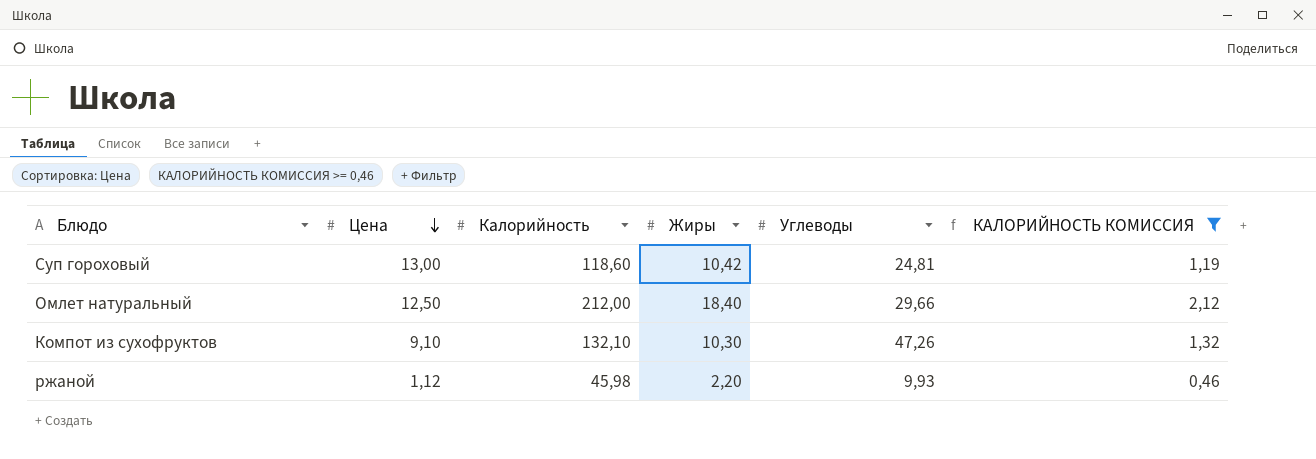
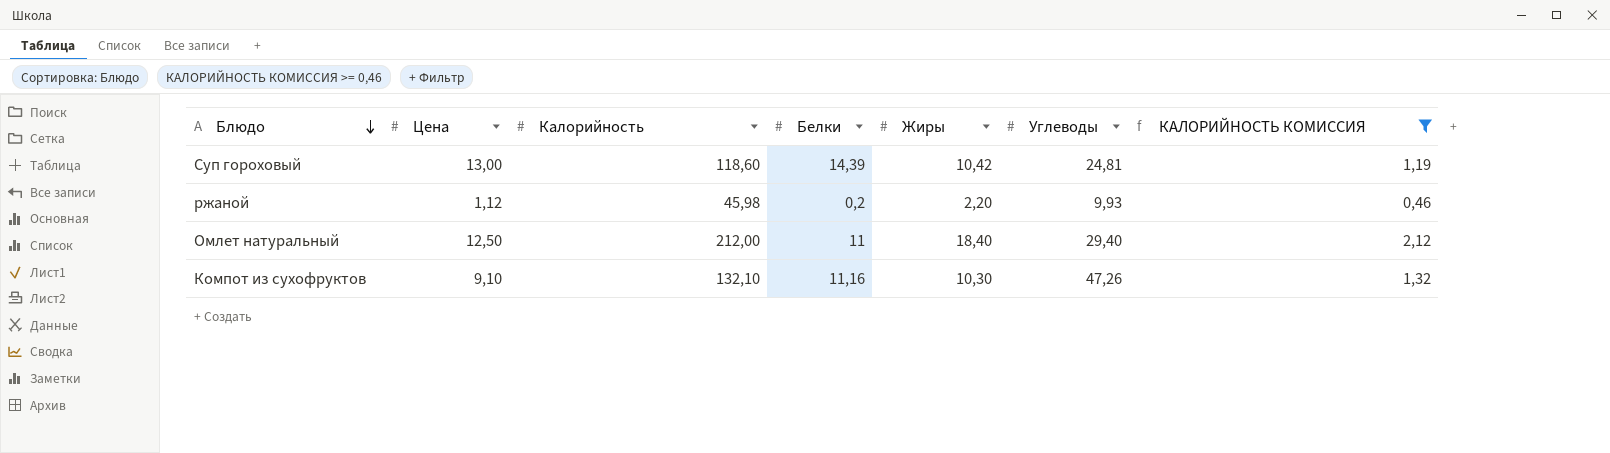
row order: Цена descending -> Блюдо descending
column Белки | position: none -> 4
Омлет натуральный | Углеводы: 29,66 -> 29,40

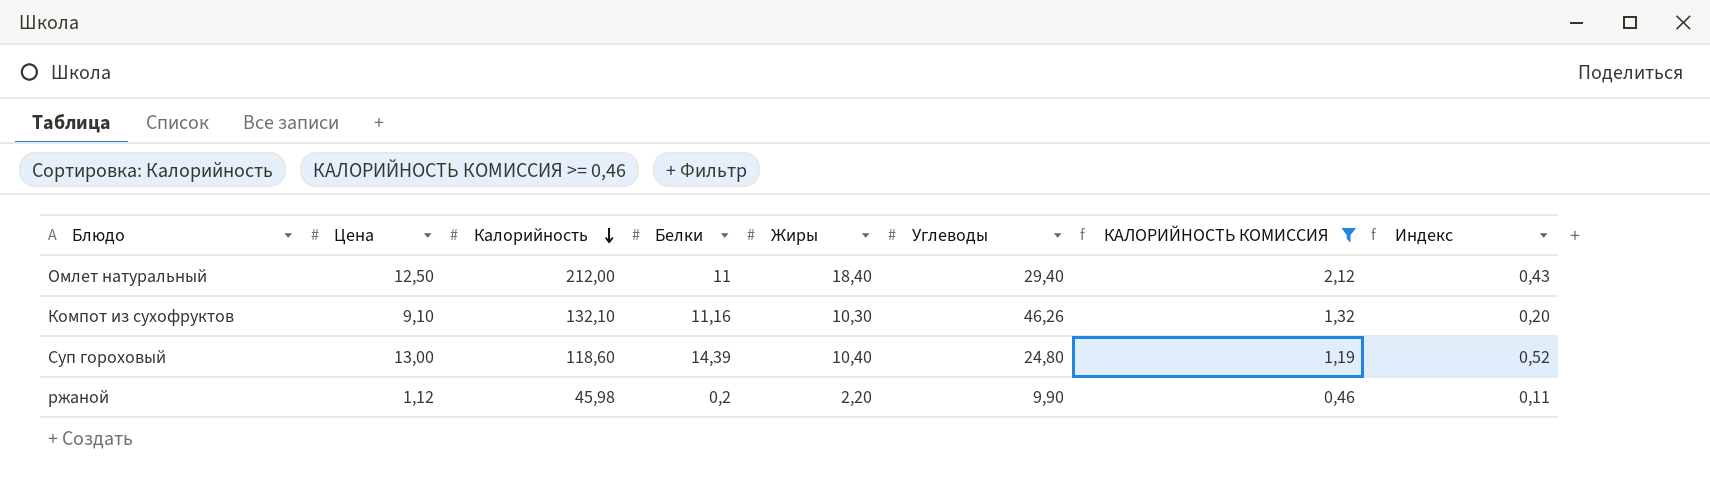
row order: Блюдо descending -> Калорийность descending
column Индекс | formula: none -> [Цена] / [Углеводы]
Компот из сухофруктов | Углеводы: 47,26 -> 46,26
Суп гороховый | Жиры: 10,42 -> 10,40
Суп гороховый | Углеводы: 24,81 -> 24,80
ржаной | Углеводы: 9,93 -> 9,90

